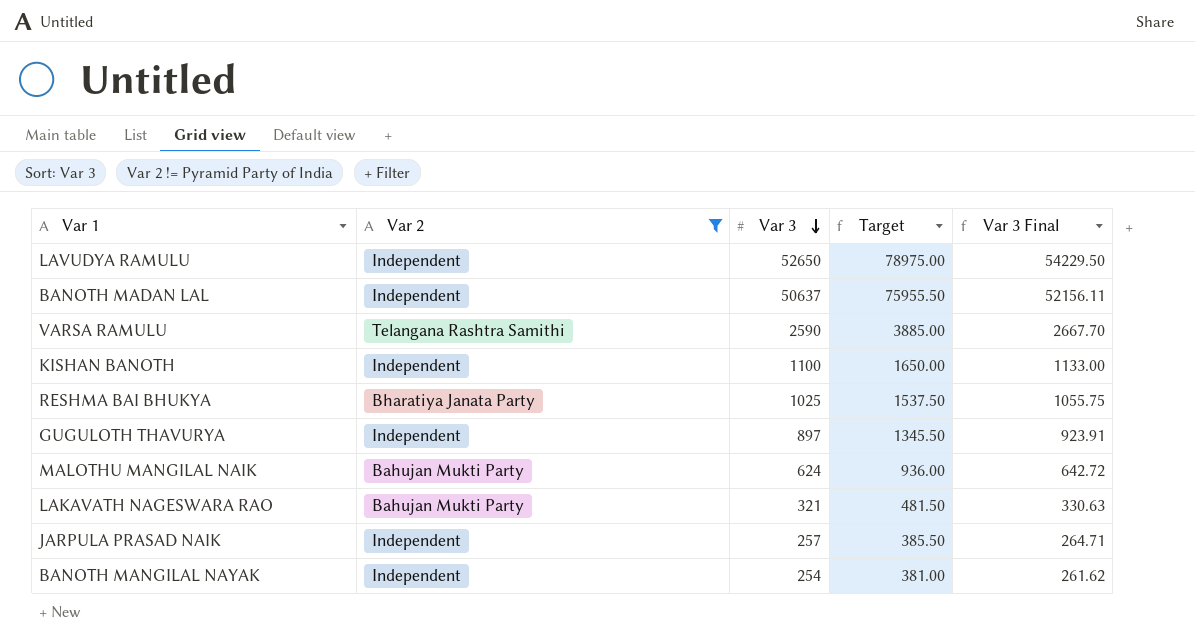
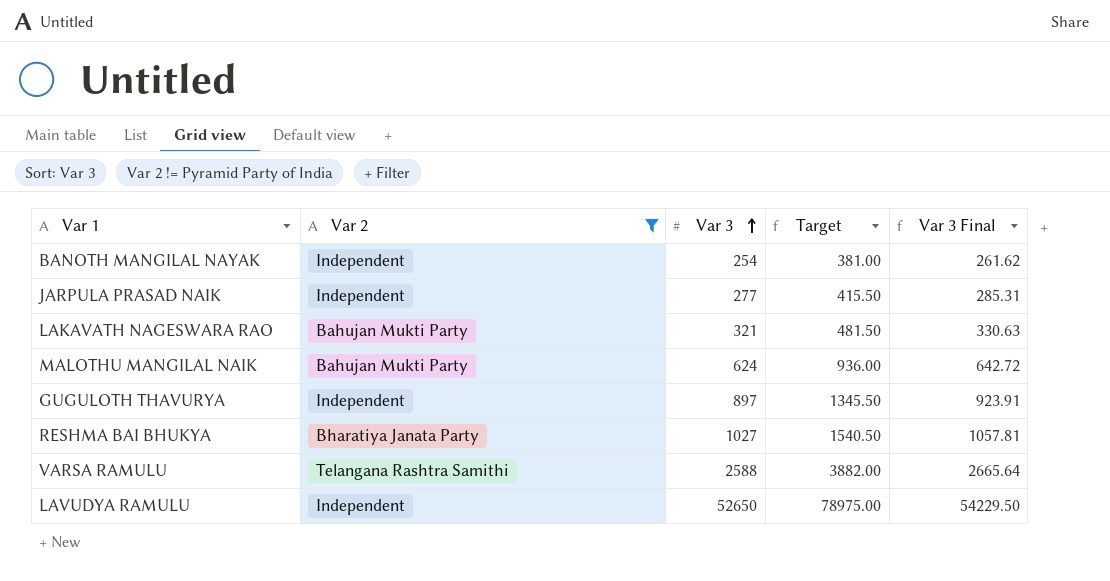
row order: Var 3 descending -> Var 3 ascending
row BANOTH MADAN LAL: Independent | 50637 | 75955.50 | 52156.11 -> none
row KISHAN BANOTH: Independent | 1100 | 1650.00 | 1133.00 -> none
JARPULA PRASAD NAIK | Var 3: 257 -> 277
JARPULA PRASAD NAIK | Target: 385.50 -> 415.50
JARPULA PRASAD NAIK | Var 3 Final: 264.71 -> 285.31
RESHMA BAI BHUKYA | Var 3: 1025 -> 1027
RESHMA BAI BHUKYA | Target: 1537.50 -> 1540.50
RESHMA BAI BHUKYA | Var 3 Final: 1055.75 -> 1057.81
VARSA RAMULU | Var 3: 2590 -> 2588
VARSA RAMULU | Target: 3885.00 -> 3882.00
VARSA RAMULU | Var 3 Final: 2667.70 -> 2665.64

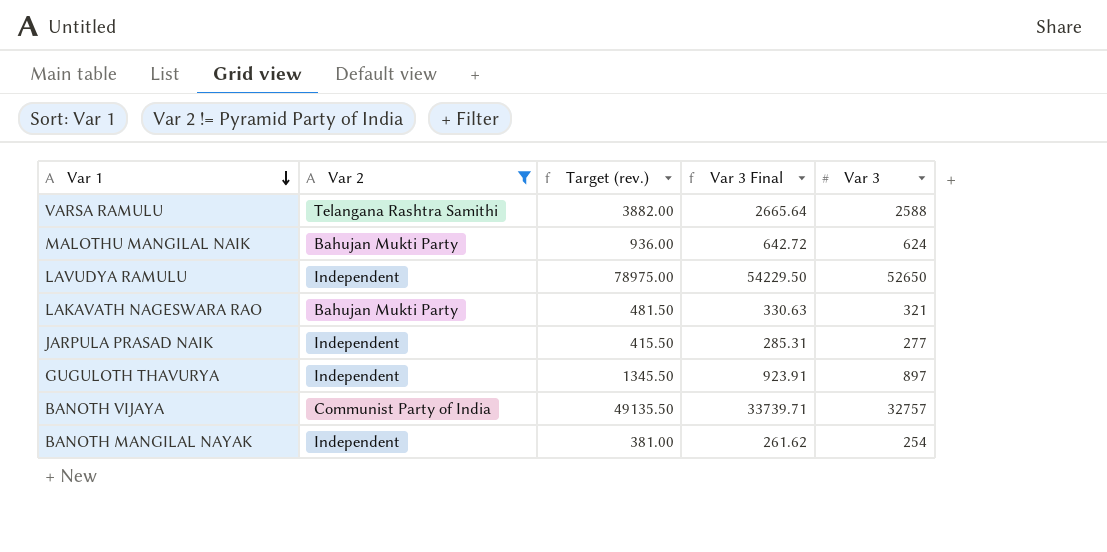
row order: Var 3 ascending -> Var 1 descending
column name: Target -> Target (rev.)
column Var 3 | position: 3 -> 5
row RESHMA BAI BHUKYA: Bharatiya Janata Party | 1027 | 1540.50 | 1057.81 -> none
row BANOTH VIJAYA: none -> Communist Party of India | 49135.50 | 33739.71 | 32757

